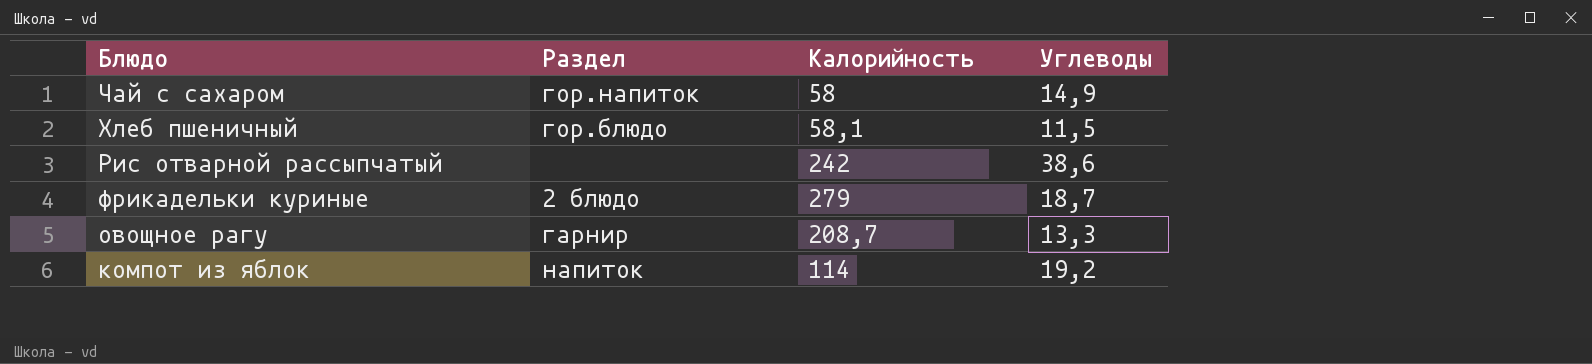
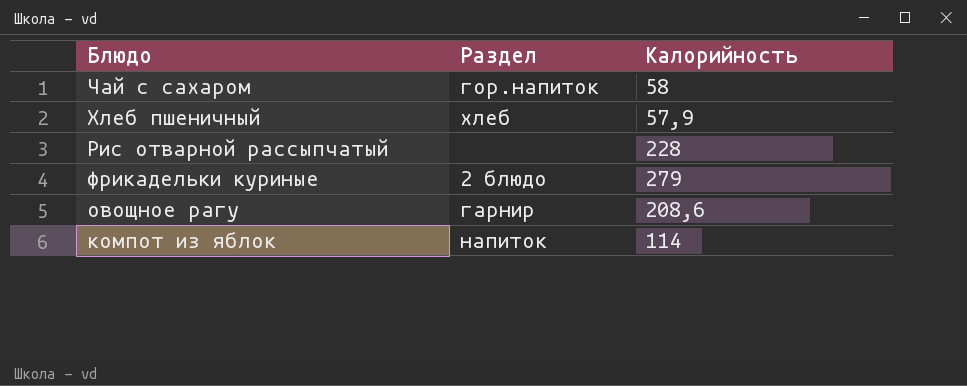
column Углеводы | position: 4 -> none
Хлеб пшеничный | Раздел: гор.блюдо -> хлеб
Хлеб пшеничный | Калорийность: 58,1 -> 57,9
Рис отварной рассыпчатый | Калорийность: 242 -> 228
овощное рагу | Калорийность: 208,7 -> 208,6

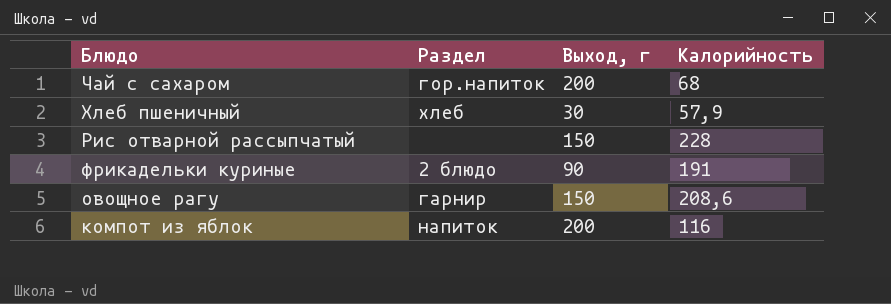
column Выход, г | position: none -> 3
Чай с сахаром | Калорийность: 58 -> 68
фрикадельки куриные | Калорийность: 279 -> 191
компот из яблок | Калорийность: 114 -> 116

